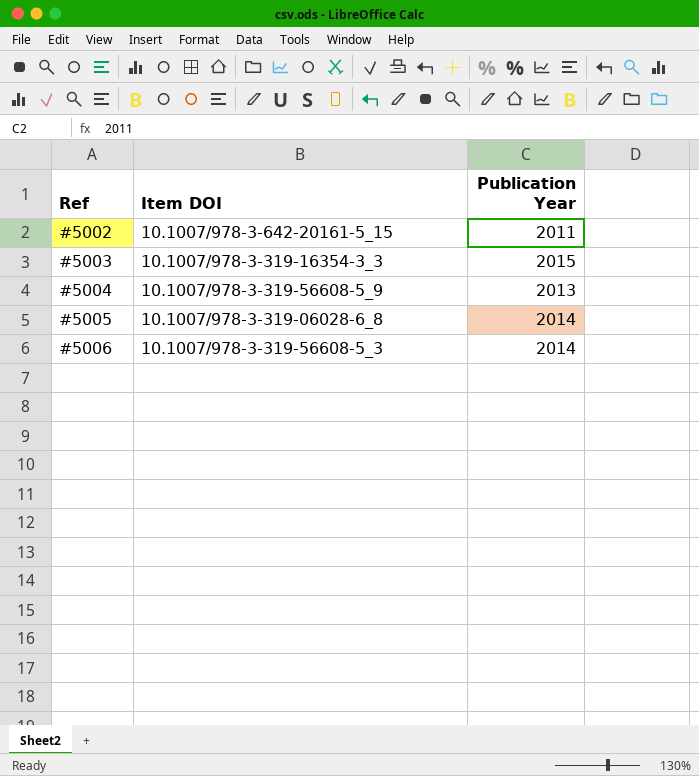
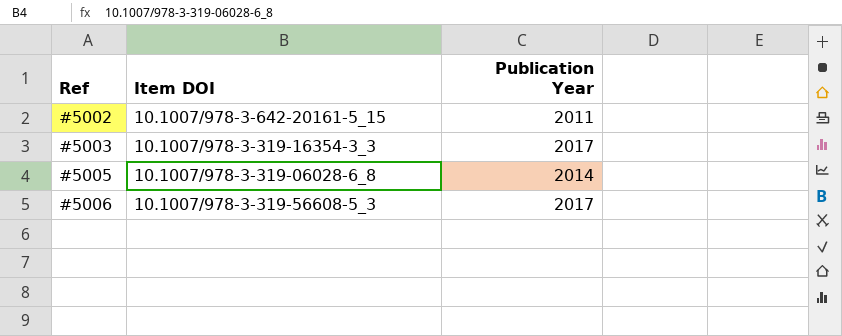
row #5004: 10.1007/978-3-319-56608-5_9 | 2013 -> none
#5003 | Publication Year: 2015 -> 2017
#5006 | Publication Year: 2014 -> 2017

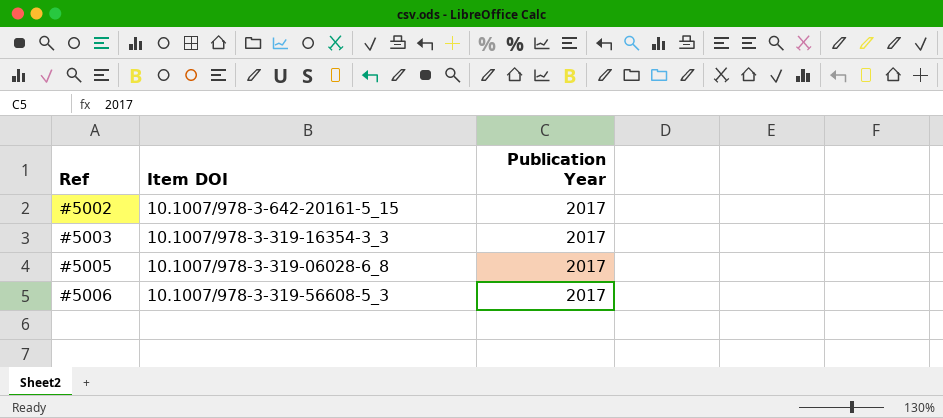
#5002 | Publication Year: 2011 -> 2017
#5005 | Publication Year: 2014 -> 2017

